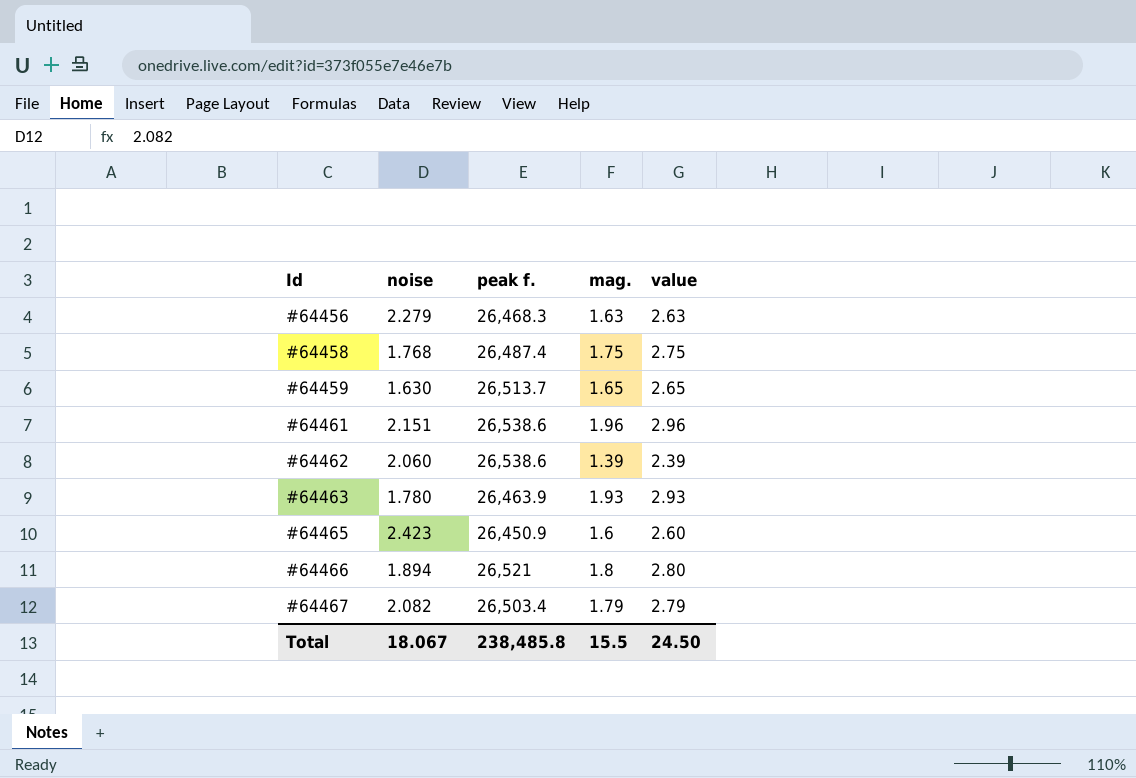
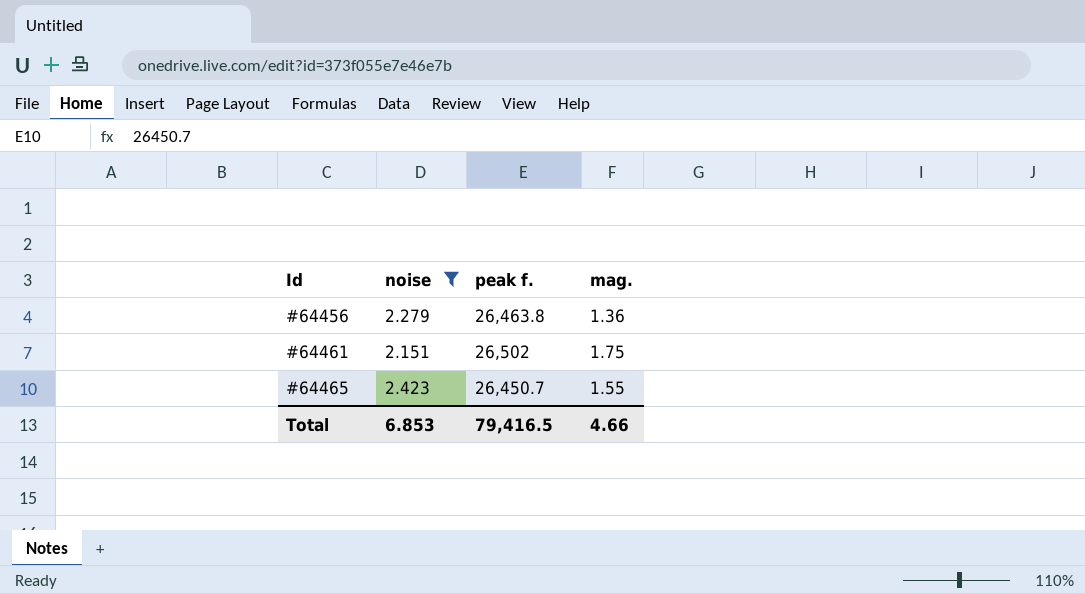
filter: none -> noise >= 2.151
column value | formula: [mag.] + 1 -> none
#64456 | peak f.: 26,468.3 -> 26,463.8
#64456 | mag.: 1.63 -> 1.36
#64461 | peak f.: 26,538.6 -> 26,502
#64461 | mag.: 1.96 -> 1.75
#64465 | peak f.: 26,450.9 -> 26,450.7
#64465 | mag.: 1.6 -> 1.55
Total | noise: 18.067 -> 6.853
Total | peak f.: 238,485.8 -> 79,416.5
Total | mag.: 15.5 -> 4.66

